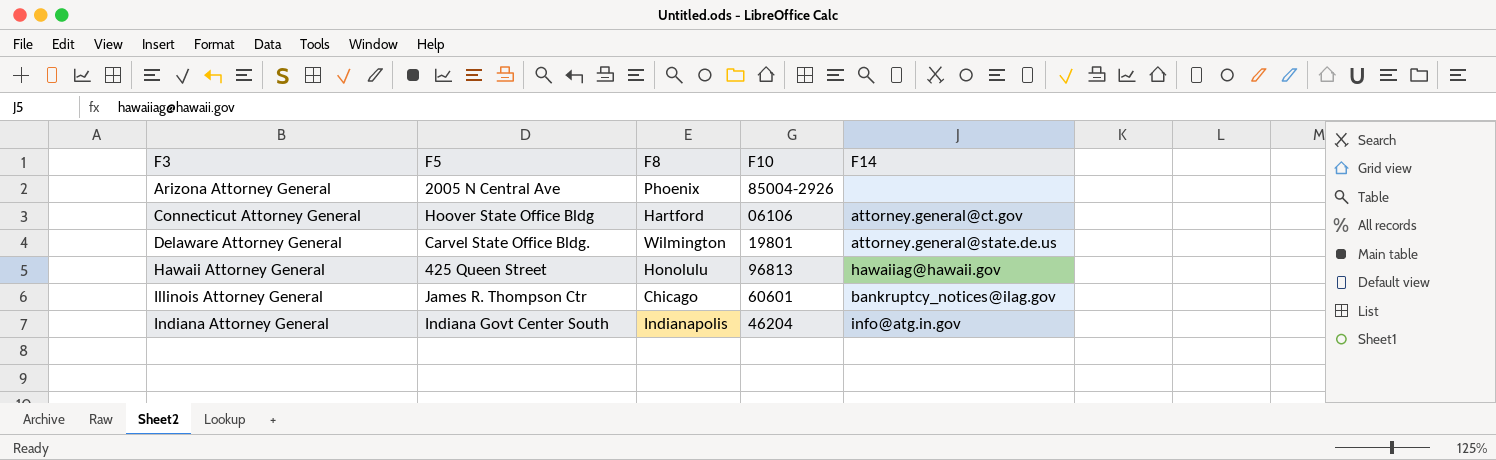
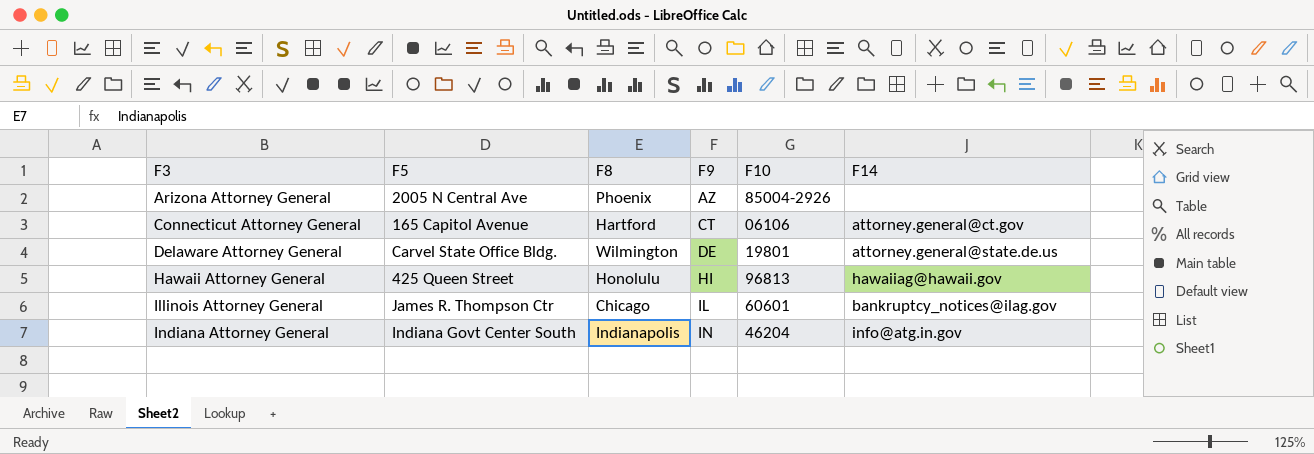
column F9 | position: none -> 4
Connecticut Attorney General | F5: Hoover State Office Bldg -> 165 Capitol Avenue

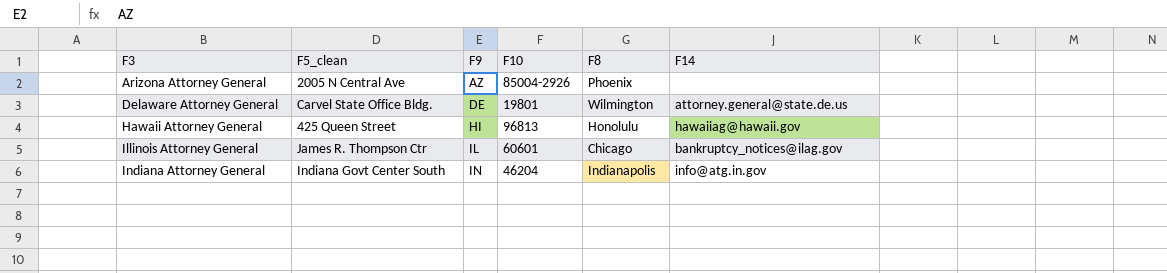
column name: F5 -> F5_clean
column F8 | position: 3 -> 5
row Connecticut Attorney General: 165 Capitol Avenue | Hartford | CT | 06106 | attorney.general@ct.gov -> none

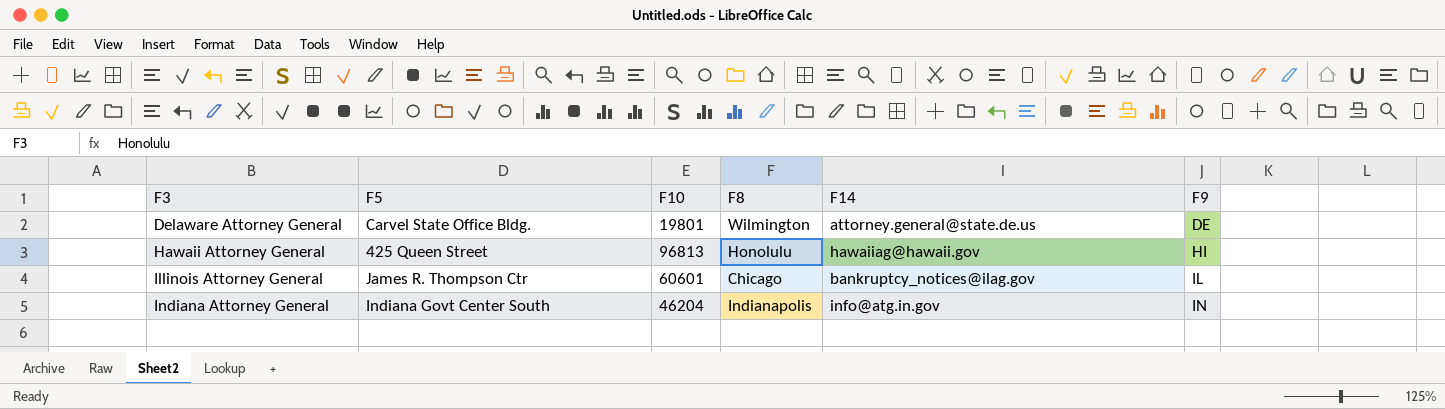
column name: F5_clean -> F5
column F9 | position: 3 -> 6
row Arizona Attorney General: 2005 N Central Ave | AZ | 85004-2926 | Phoenix | none -> none

